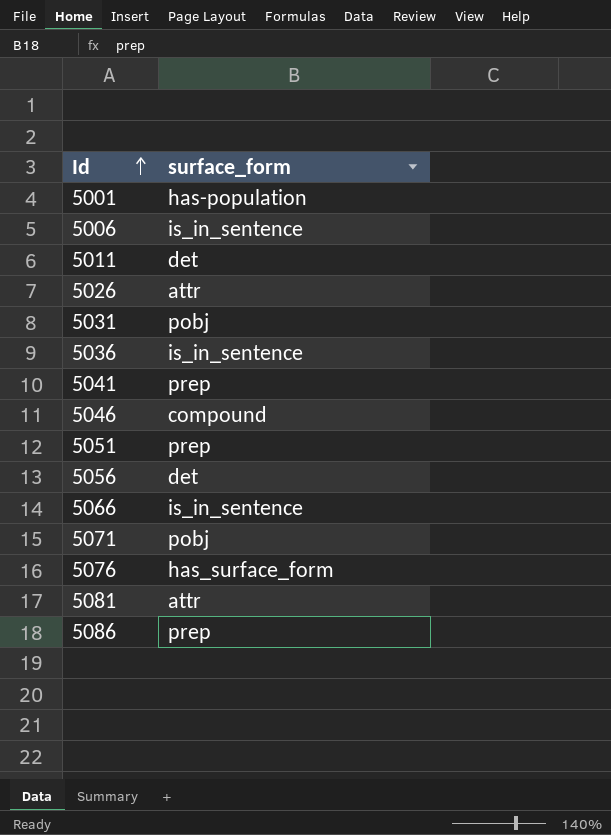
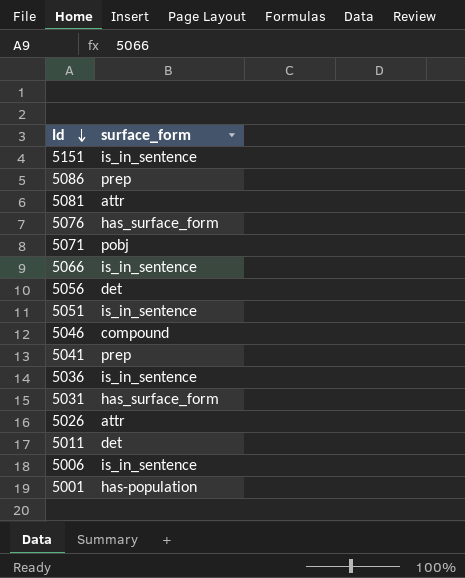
row order: Id ascending -> Id descending
row 5151: none -> is_in_sentence
5051 | surface_form: prep -> is_in_sentence
5031 | surface_form: pobj -> has_surface_form

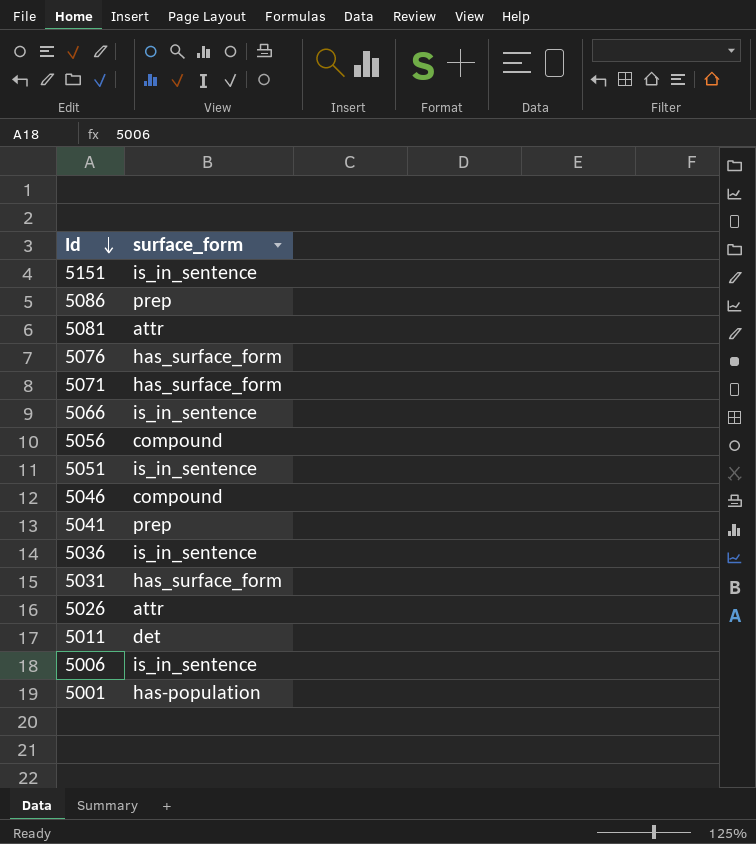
5071 | surface_form: pobj -> has_surface_form
5056 | surface_form: det -> compound

